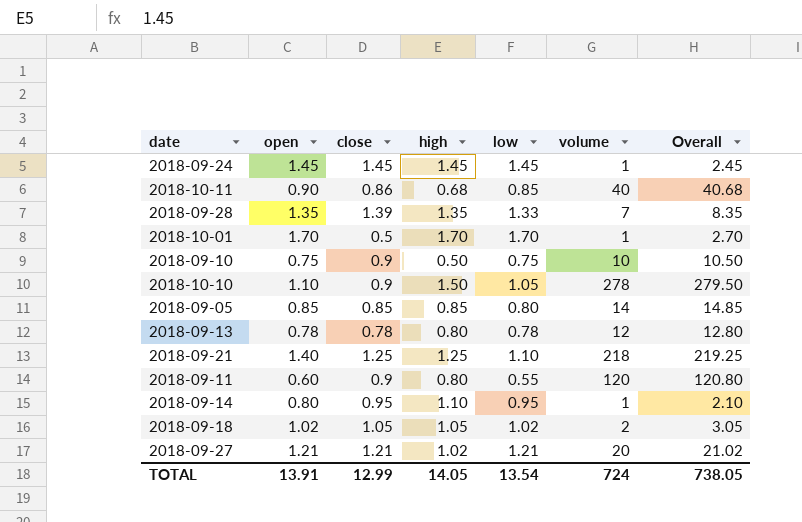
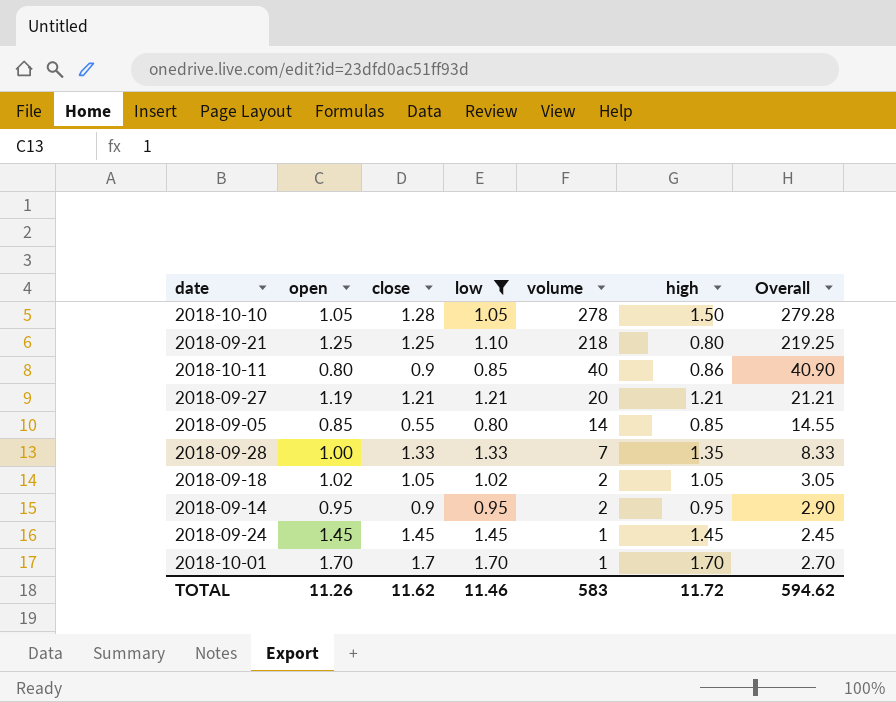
filter: none -> low >= 0.80
row order: none -> volume descending
column high | position: 4 -> 6
column Overall | formula: [high] + [volume] -> [close] + [volume]
2018-10-10 | open: 1.10 -> 1.05
2018-10-10 | close: 0.9 -> 1.28
2018-09-21 | open: 1.40 -> 1.25
2018-09-21 | high: 1.25 -> 0.80
2018-10-11 | open: 0.90 -> 0.80
2018-10-11 | close: 0.86 -> 0.9
2018-10-11 | high: 0.68 -> 0.86
2018-09-27 | open: 1.21 -> 1.19
2018-09-27 | high: 1.02 -> 1.21
2018-09-05 | close: 0.85 -> 0.55
2018-09-28 | open: 1.35 -> 1.00
2018-09-28 | close: 1.39 -> 1.33
2018-09-14 | open: 0.80 -> 0.95
2018-09-14 | close: 0.95 -> 0.9
2018-09-14 | volume: 1 -> 2
2018-09-14 | high: 1.10 -> 0.95
2018-10-01 | close: 0.5 -> 1.7
TOTAL | open: 13.91 -> 11.26
TOTAL | close: 12.99 -> 11.62
TOTAL | low: 13.54 -> 11.46
TOTAL | volume: 724 -> 583
TOTAL | high: 14.05 -> 11.72
TOTAL | Overall: 738.05 -> 594.62

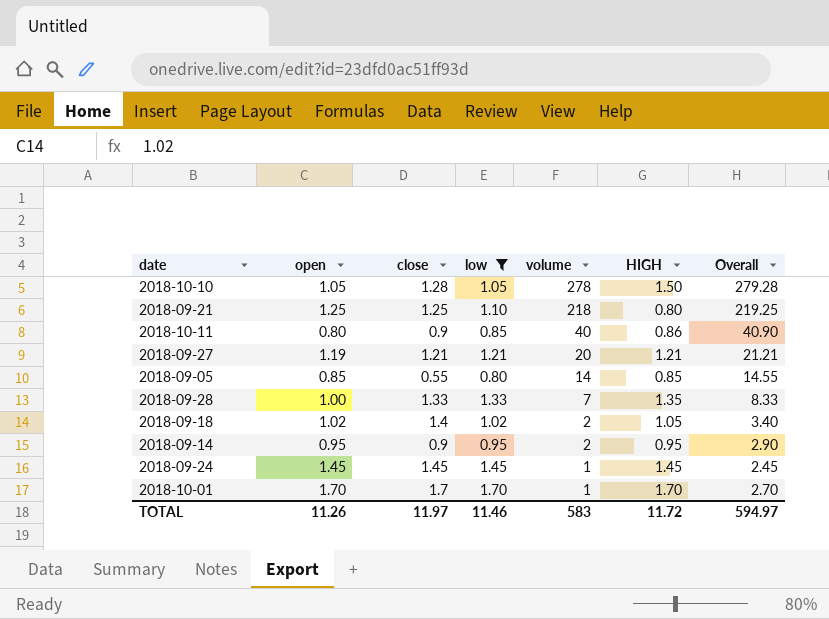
column name: high -> HIGH
2018-09-18 | close: 1.05 -> 1.4
2018-09-18 | Overall: 3.05 -> 3.40
TOTAL | close: 11.62 -> 11.97
TOTAL | Overall: 594.62 -> 594.97

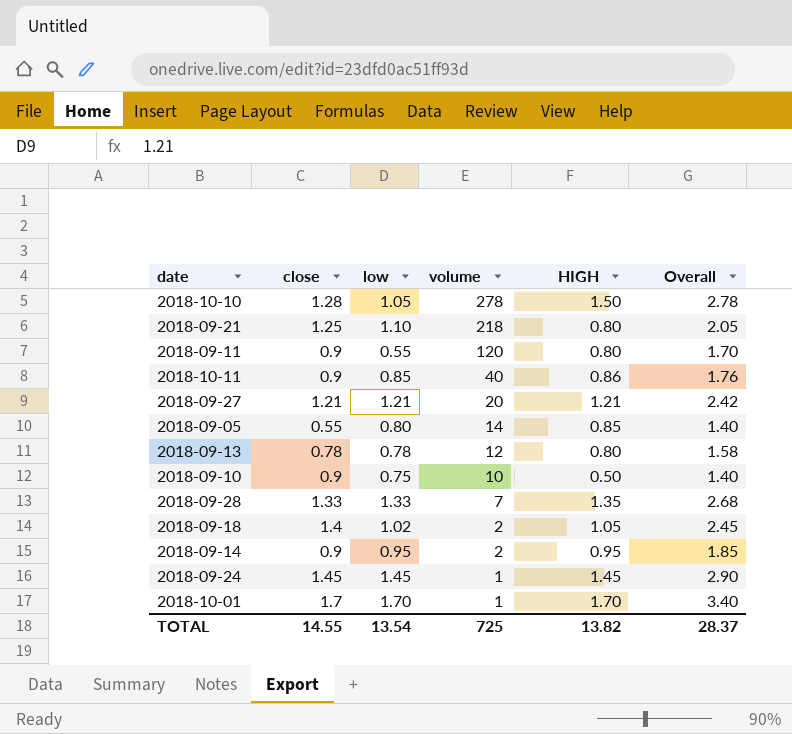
filter: low >= 0.80 -> none
column open | position: 2 -> none
column Overall | formula: [close] + [volume] -> [close] + [HIGH]
TOTAL | close: 11.97 -> 14.55
TOTAL | low: 11.46 -> 13.54
TOTAL | volume: 583 -> 725
TOTAL | HIGH: 11.72 -> 13.82
TOTAL | Overall: 594.97 -> 28.37

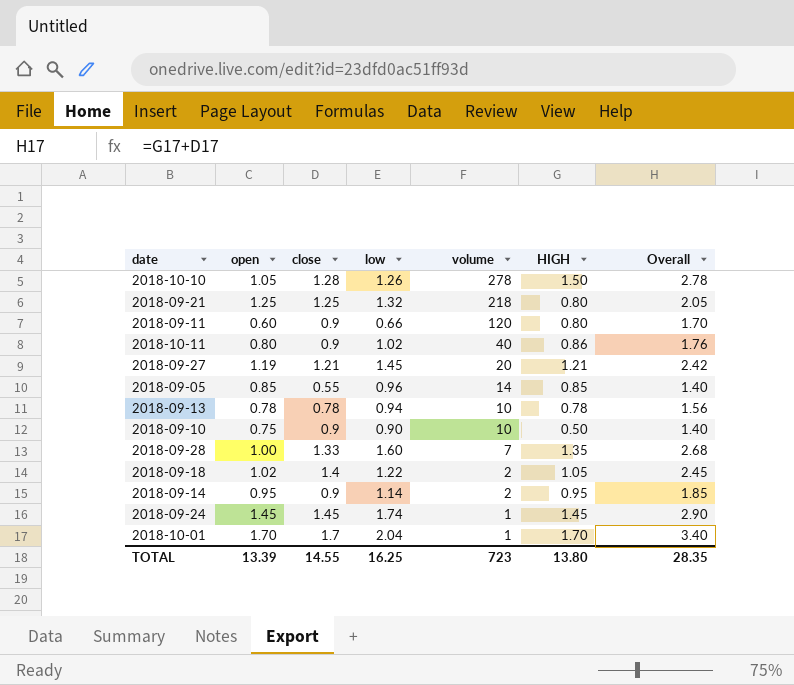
column open | position: none -> 2
2018-10-10 | low: 1.05 -> 1.26
2018-09-21 | low: 1.10 -> 1.32
2018-09-11 | low: 0.55 -> 0.66
2018-10-11 | low: 0.85 -> 1.02
2018-09-27 | low: 1.21 -> 1.45
2018-09-05 | low: 0.80 -> 0.96
2018-09-13 | low: 0.78 -> 0.94
2018-09-13 | volume: 12 -> 10
2018-09-13 | HIGH: 0.80 -> 0.78
2018-09-13 | Overall: 1.58 -> 1.56
2018-09-10 | low: 0.75 -> 0.90
2018-09-28 | low: 1.33 -> 1.60
2018-09-18 | low: 1.02 -> 1.22
2018-09-14 | low: 0.95 -> 1.14
2018-09-24 | low: 1.45 -> 1.74
2018-10-01 | low: 1.70 -> 2.04
TOTAL | low: 13.54 -> 16.25
TOTAL | volume: 725 -> 723
TOTAL | HIGH: 13.82 -> 13.80
TOTAL | Overall: 28.37 -> 28.35

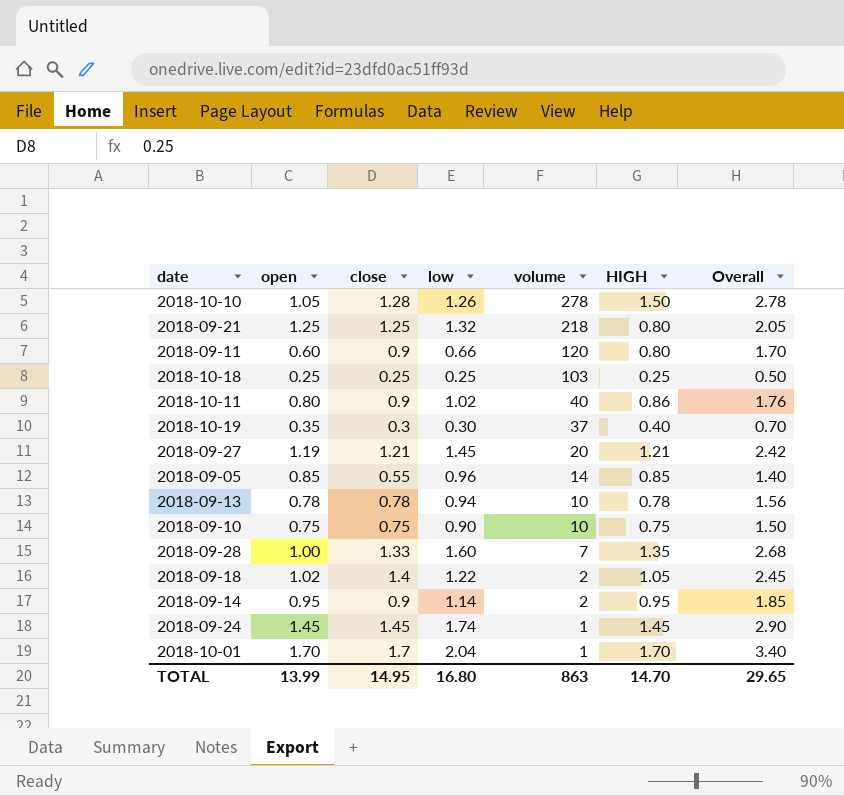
row 2018-10-18: none -> 0.25 | 0.25 | 0.25 | 103 | 0.25 | 0.50
row 2018-10-19: none -> 0.35 | 0.3 | 0.30 | 37 | 0.40 | 0.70
2018-09-10 | close: 0.9 -> 0.75
2018-09-10 | HIGH: 0.50 -> 0.75
2018-09-10 | Overall: 1.40 -> 1.50
TOTAL | open: 13.39 -> 13.99
TOTAL | close: 14.55 -> 14.95
TOTAL | low: 16.25 -> 16.80
TOTAL | volume: 723 -> 863
TOTAL | HIGH: 13.80 -> 14.70
TOTAL | Overall: 28.35 -> 29.65

